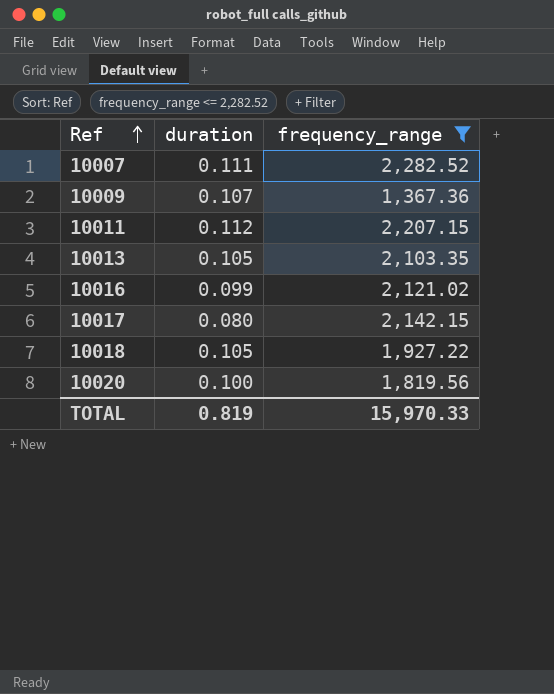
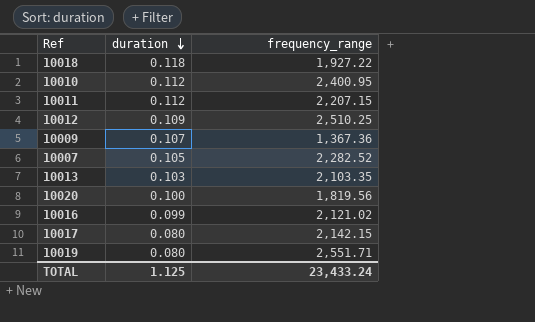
filter: frequency_range <= 2,282.52 -> none
row order: Ref ascending -> duration descending
10018 | duration: 0.105 -> 0.118
10007 | duration: 0.111 -> 0.105
10013 | duration: 0.105 -> 0.103
TOTAL | duration: 0.819 -> 1.125
TOTAL | frequency_range: 15,970.33 -> 23,433.24

